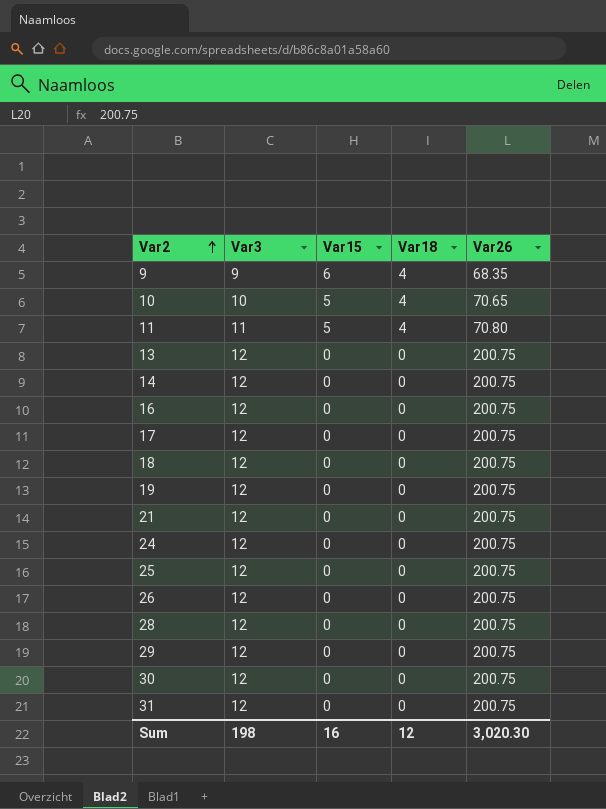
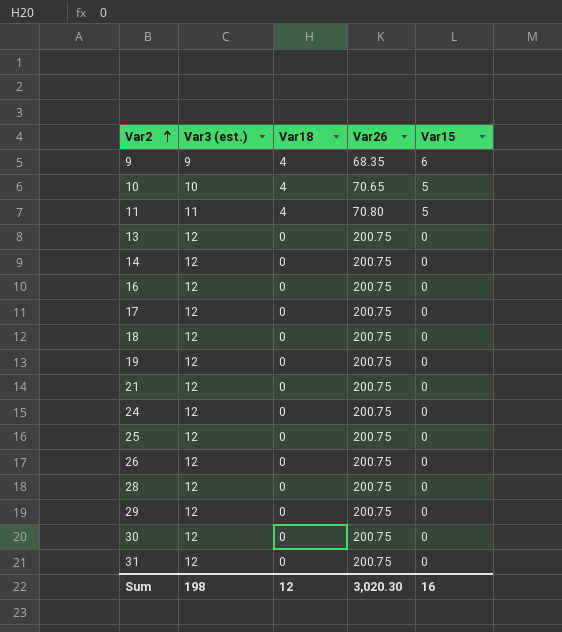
column name: Var3 -> Var3 (est.)
column Var15 | position: 3 -> 5

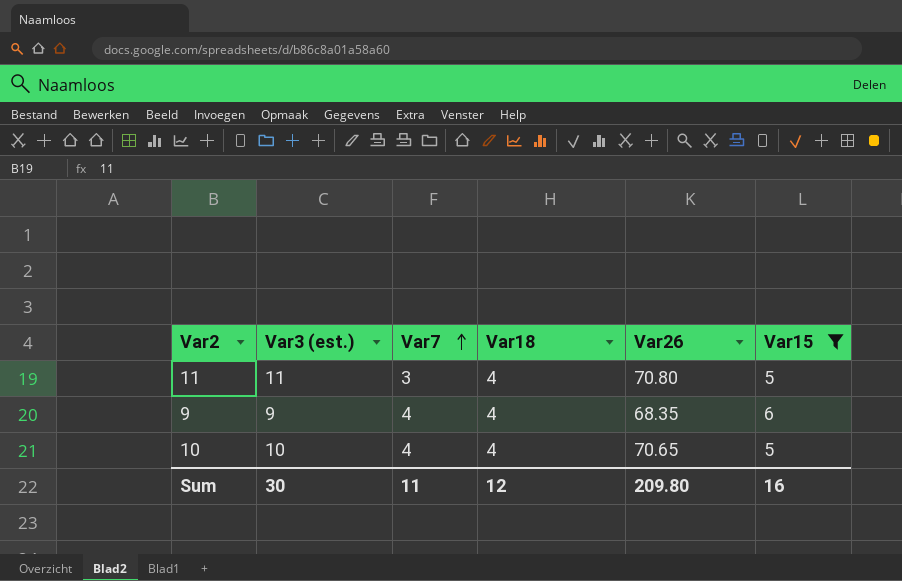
filter: none -> Var15 != 0
row order: Var2 ascending -> Var7 ascending
column Var7 | position: none -> 3
Sum | Var3 (est.): 198 -> 30
Sum | Var26: 3,020.30 -> 209.80

